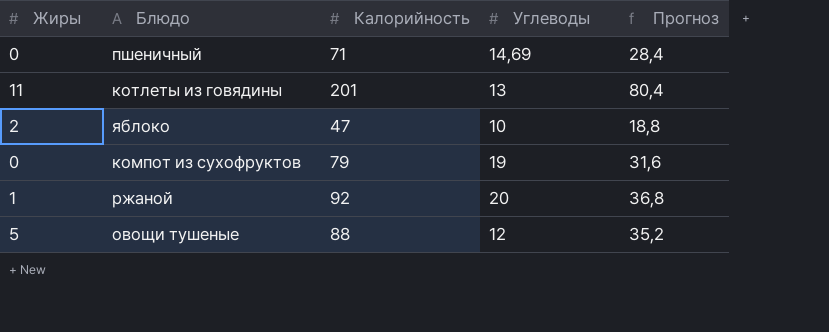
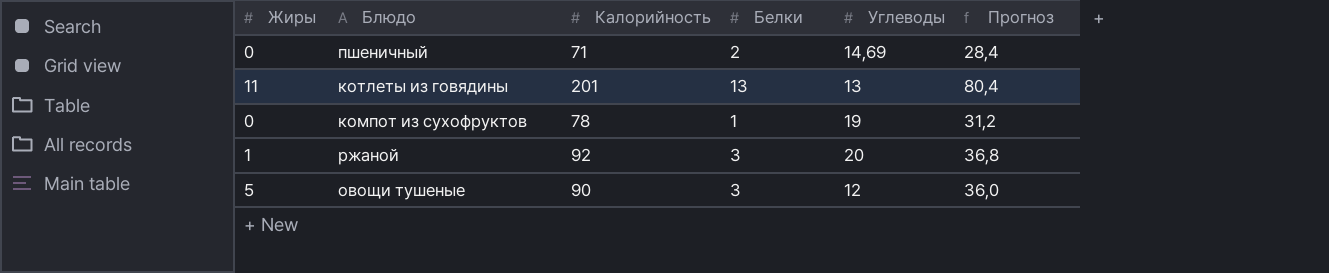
column Белки | position: none -> 4
row яблоко: 2 | 47 | 10 | 18,8 -> none
компот из сухофруктов | Калорийность: 79 -> 78
компот из сухофруктов | Прогноз: 31,6 -> 31,2
овощи тушеные | Калорийность: 88 -> 90
овощи тушеные | Прогноз: 35,2 -> 36,0

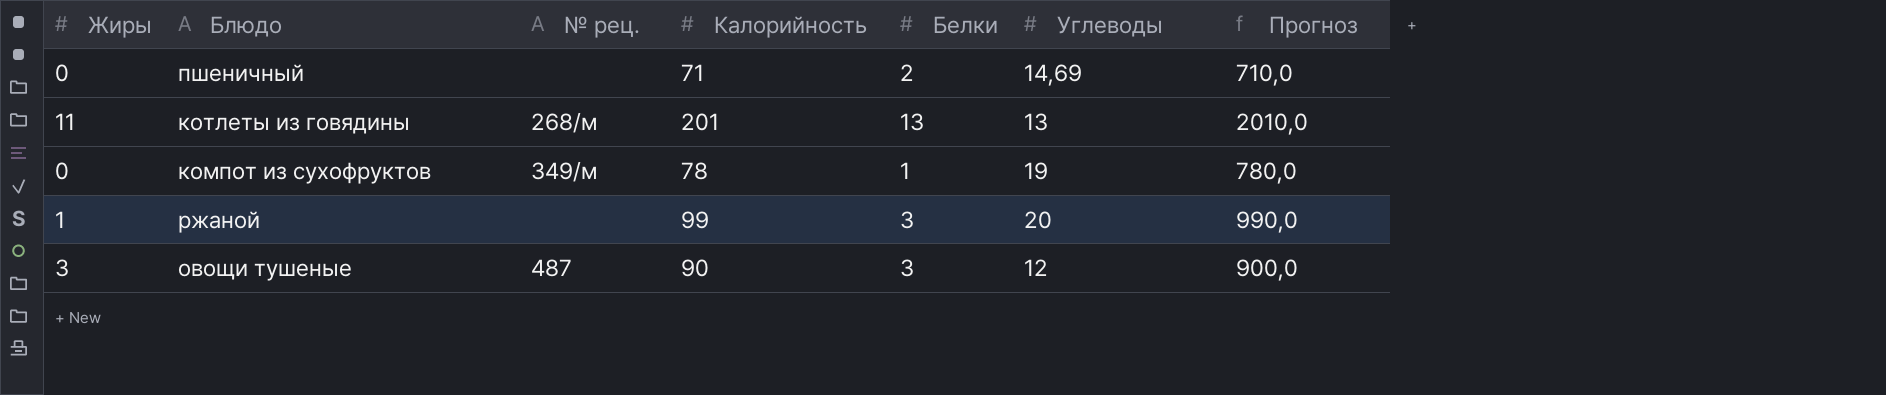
column № рец. | position: none -> 3
column Прогноз | formula: [Калорийность] * 0,4 -> [Калорийность] * 10
ржаной | Калорийность: 92 -> 99
овощи тушеные | Жиры: 5 -> 3

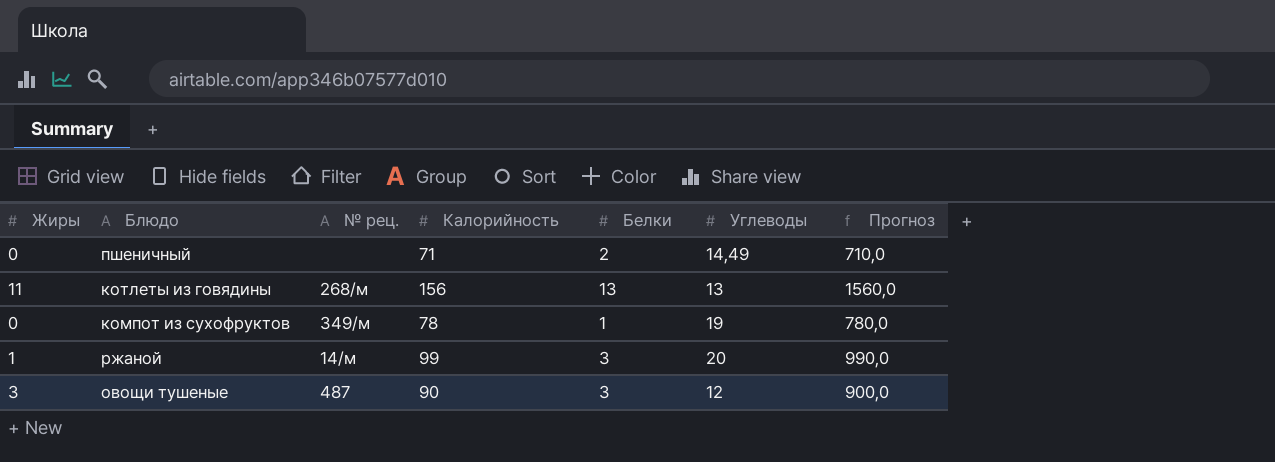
пшеничный | Углеводы: 14,69 -> 14,49
котлеты из говядины | Калорийность: 201 -> 156
котлеты из говядины | Прогноз: 2010,0 -> 1560,0
ржаной | № рец.: none -> 14/м

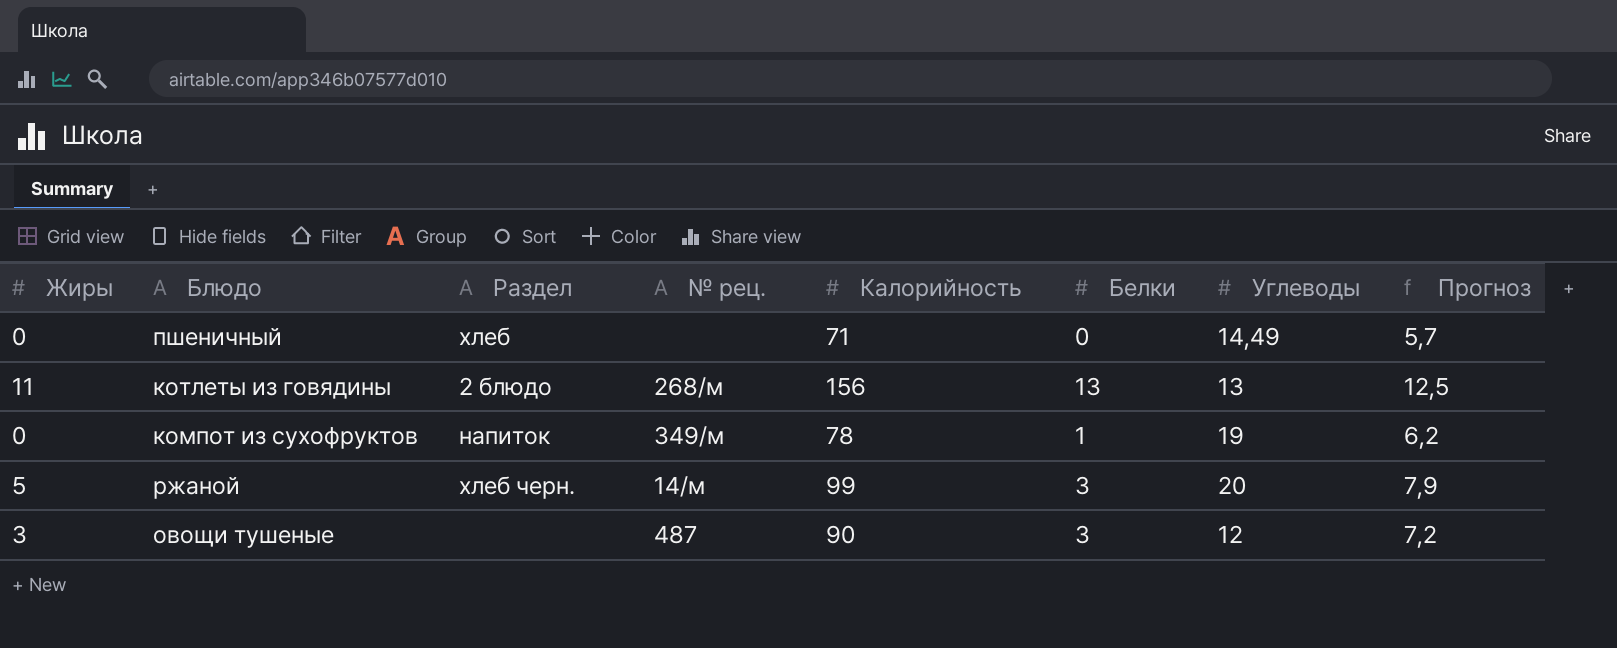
column Раздел | position: none -> 3
column Прогноз | formula: [Калорийность] * 10 -> [Калорийность] * 0,08
пшеничный | Белки: 2 -> 0
ржаной | Жиры: 1 -> 5

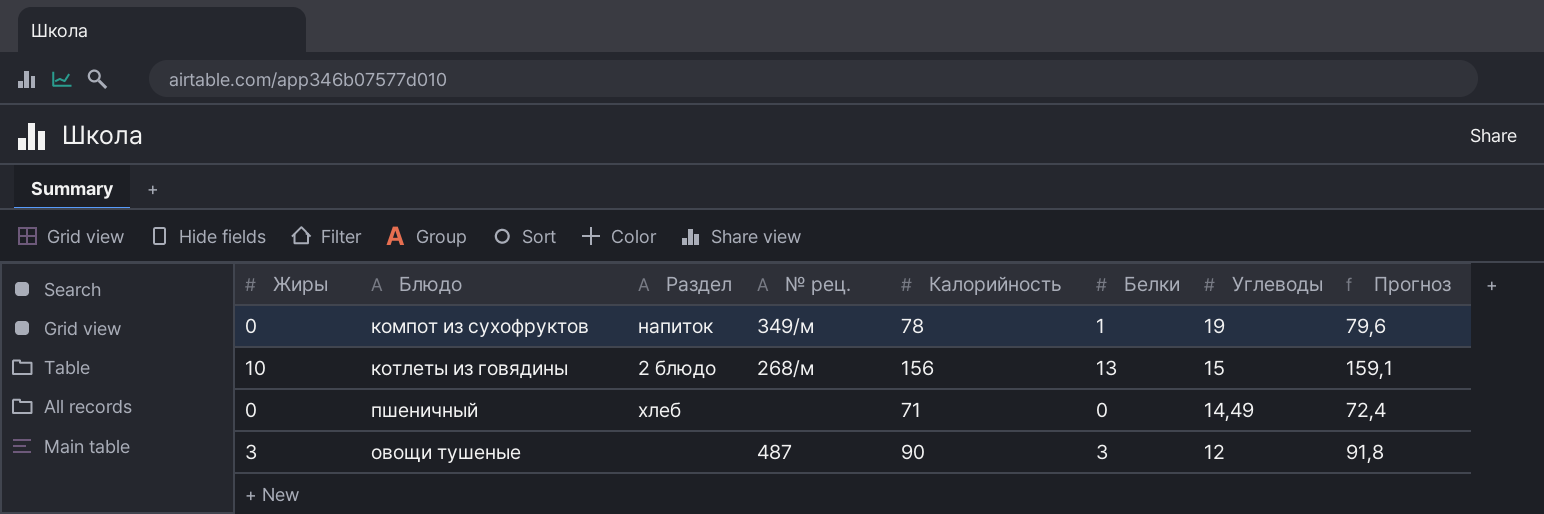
row order: none -> Углеводы descending
column Прогноз | formula: [Калорийность] * 0,08 -> [Калорийность] * 1,02
row ржаной: 5 | хлеб черн. | 14/м | 99 | 3 | 20 | 7,9 -> none
котлеты из говядины | Жиры: 11 -> 10
котлеты из говядины | Углеводы: 13 -> 15

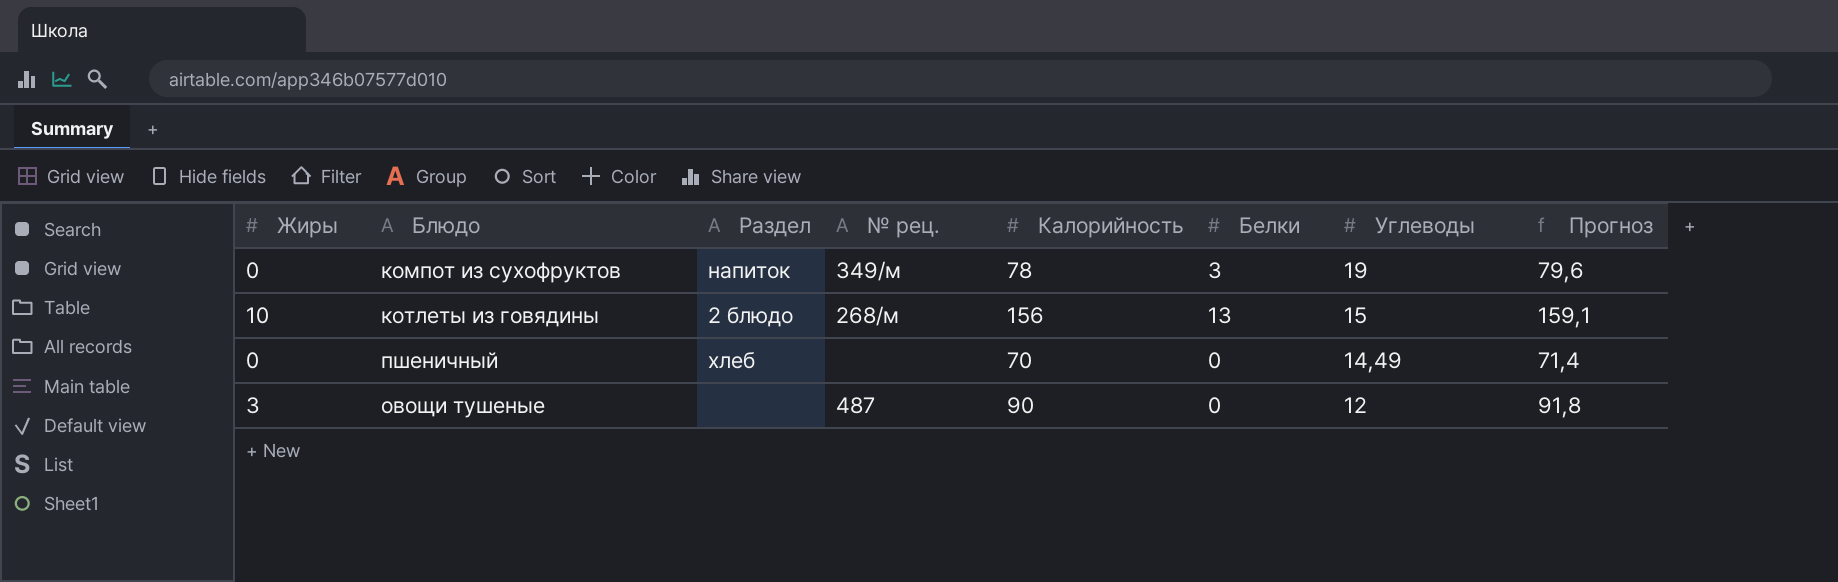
компот из сухофруктов | Белки: 1 -> 3
пшеничный | Калорийность: 71 -> 70
пшеничный | Прогноз: 72,4 -> 71,4
овощи тушеные | Белки: 3 -> 0

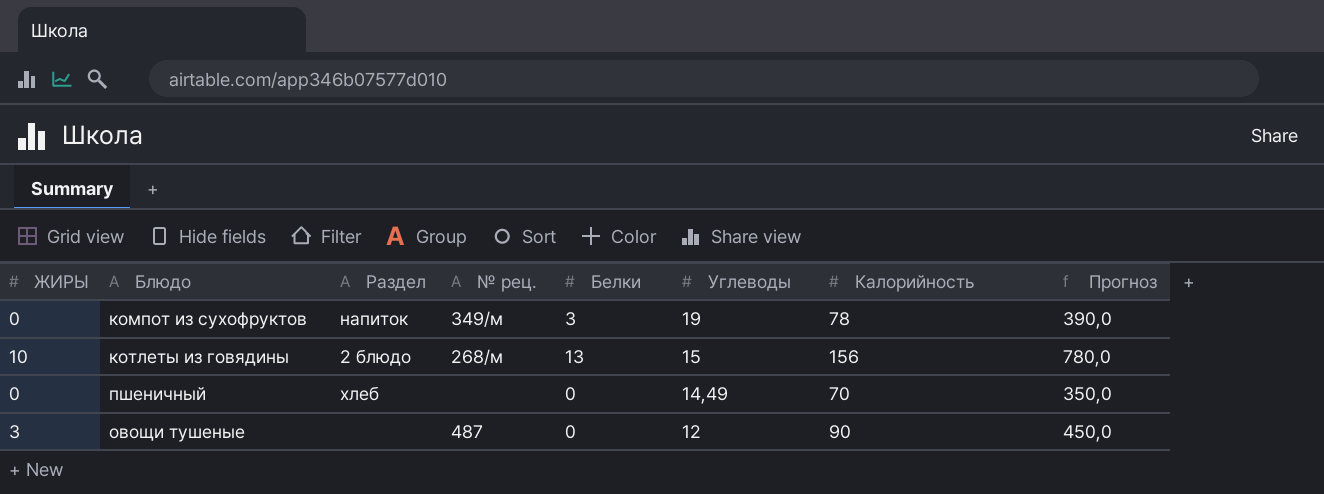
column name: Жиры -> ЖИРЫ
column Калорийность | position: 5 -> 7
column Прогноз | formula: [Калорийность] * 1,02 -> [Калорийность] * 5

